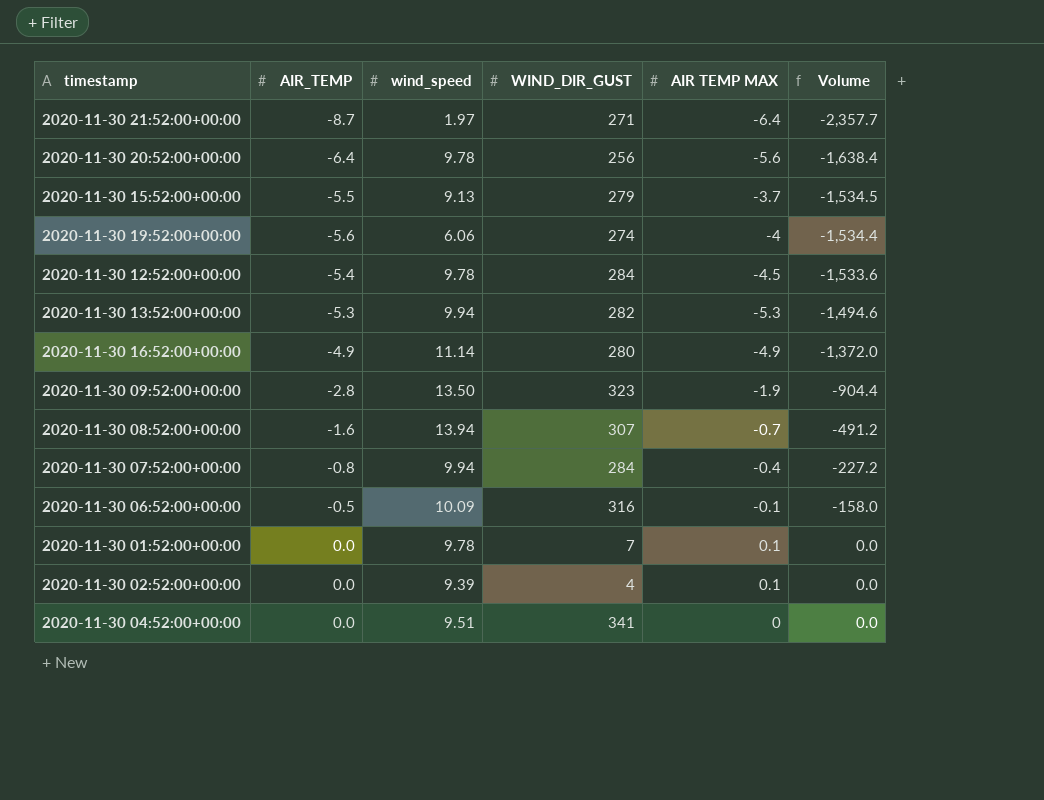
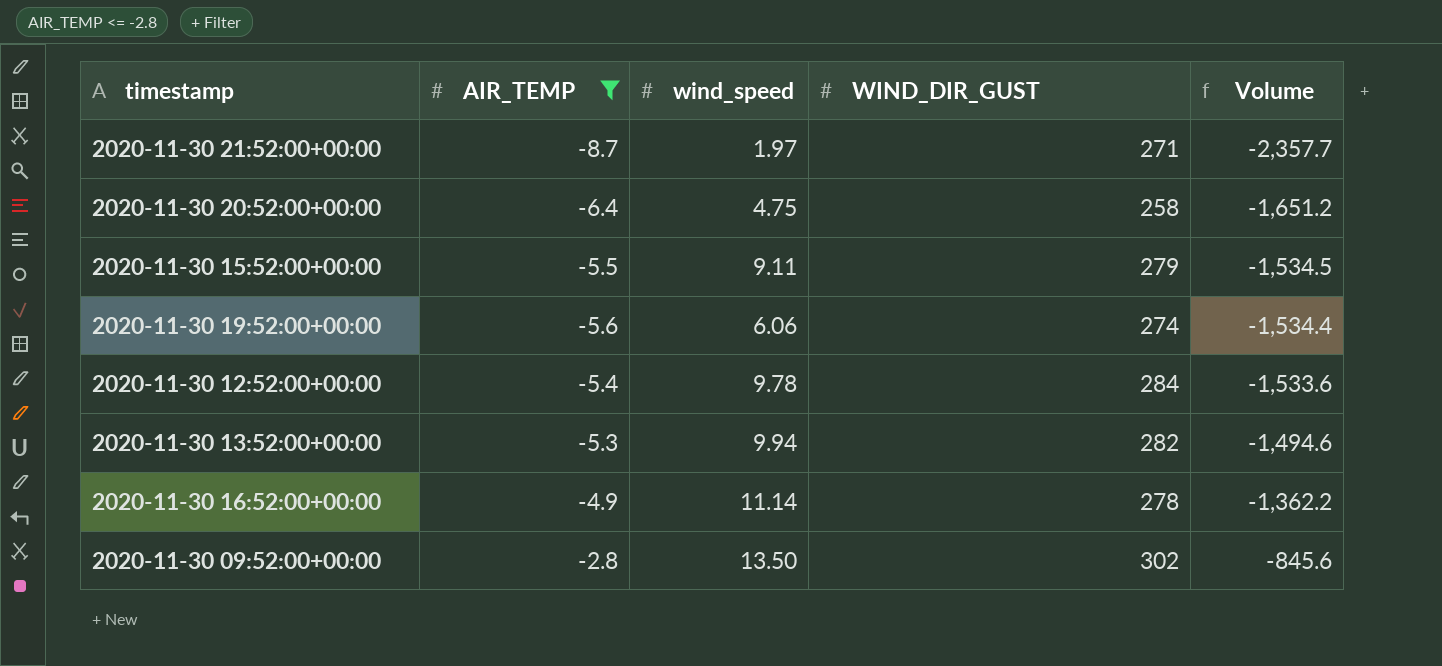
filter: none -> AIR_TEMP <= -2.8
column AIR TEMP MAX | position: 5 -> none
2020-11-30 20:52:00+00:00 | wind_speed: 9.78 -> 4.75
2020-11-30 20:52:00+00:00 | WIND_DIR_GUST: 256 -> 258
2020-11-30 20:52:00+00:00 | Volume: -1,638.4 -> -1,651.2
2020-11-30 15:52:00+00:00 | wind_speed: 9.13 -> 9.11
2020-11-30 16:52:00+00:00 | WIND_DIR_GUST: 280 -> 278
2020-11-30 16:52:00+00:00 | Volume: -1,372.0 -> -1,362.2
2020-11-30 09:52:00+00:00 | WIND_DIR_GUST: 323 -> 302
2020-11-30 09:52:00+00:00 | Volume: -904.4 -> -845.6

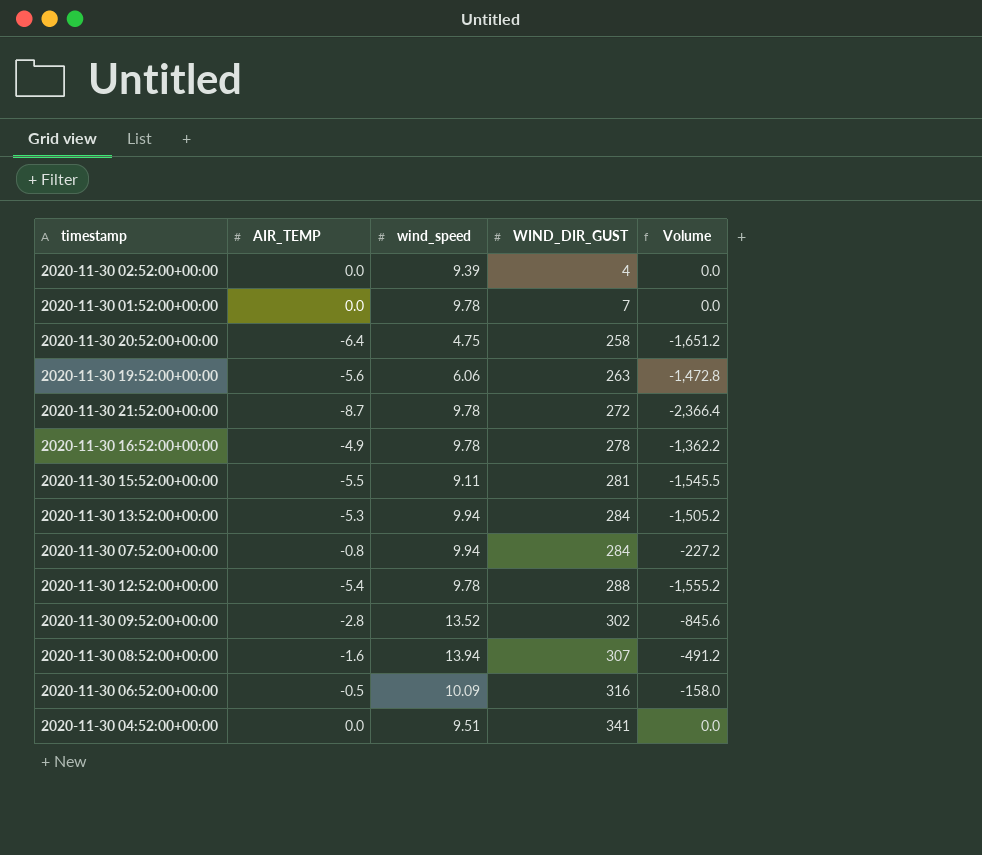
filter: AIR_TEMP <= -2.8 -> none
row order: Volume ascending -> WIND_DIR_GUST ascending
2020-11-30 19:52:00+00:00 | WIND_DIR_GUST: 274 -> 263
2020-11-30 19:52:00+00:00 | Volume: -1,534.4 -> -1,472.8
2020-11-30 21:52:00+00:00 | wind_speed: 1.97 -> 9.78
2020-11-30 21:52:00+00:00 | WIND_DIR_GUST: 271 -> 272
2020-11-30 21:52:00+00:00 | Volume: -2,357.7 -> -2,366.4
2020-11-30 16:52:00+00:00 | wind_speed: 11.14 -> 9.78
2020-11-30 15:52:00+00:00 | WIND_DIR_GUST: 279 -> 281
2020-11-30 15:52:00+00:00 | Volume: -1,534.5 -> -1,545.5
2020-11-30 13:52:00+00:00 | WIND_DIR_GUST: 282 -> 284
2020-11-30 13:52:00+00:00 | Volume: -1,494.6 -> -1,505.2
2020-11-30 12:52:00+00:00 | WIND_DIR_GUST: 284 -> 288
2020-11-30 12:52:00+00:00 | Volume: -1,533.6 -> -1,555.2
2020-11-30 09:52:00+00:00 | wind_speed: 13.50 -> 13.52

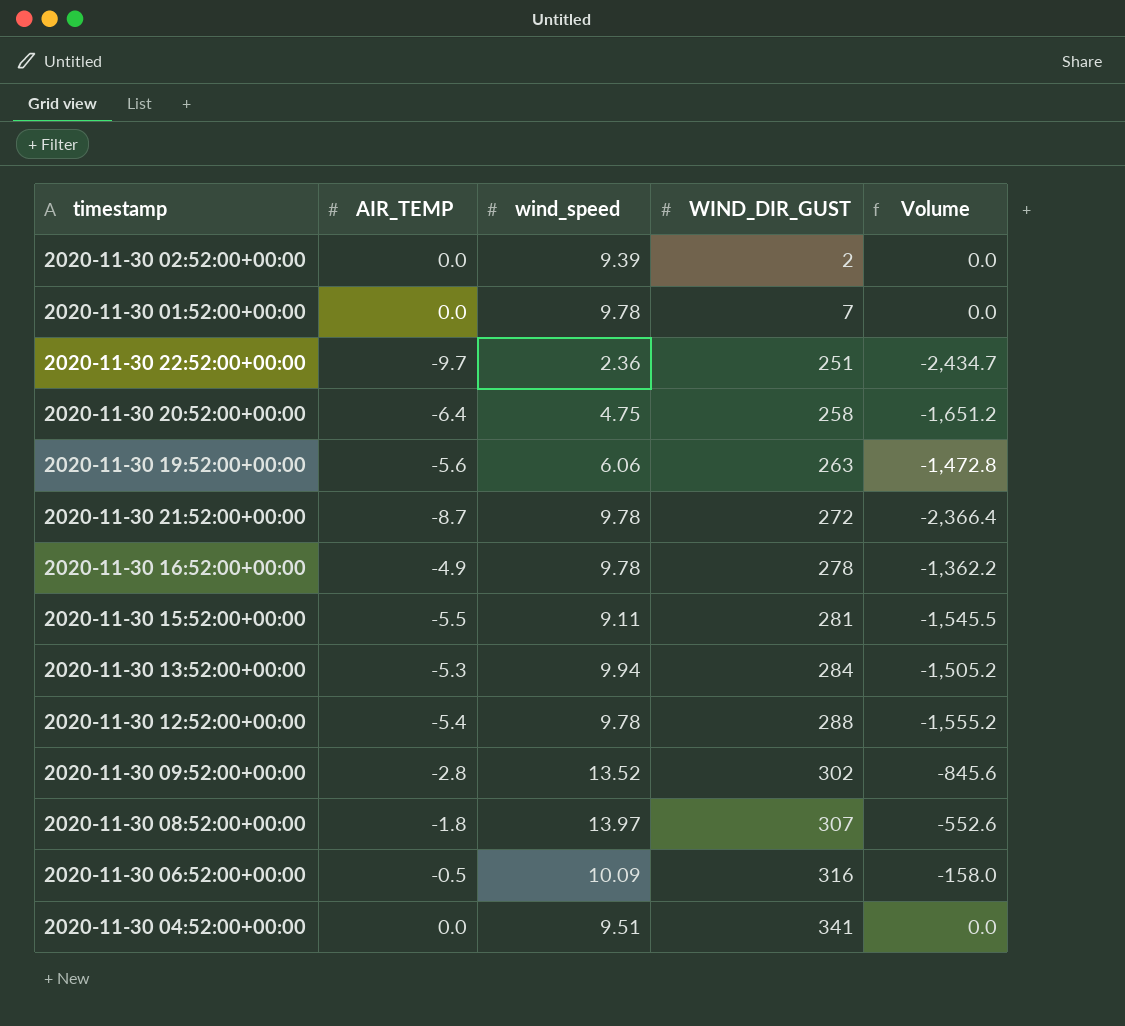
row 2020-11-30 07:52:00+00:00: -0.8 | 9.94 | 284 | -227.2 -> none
2020-11-30 02:52:00+00:00 | WIND_DIR_GUST: 4 -> 2
row 2020-11-30 22:52:00+00:00: none -> -9.7 | 2.36 | 251 | -2,434.7
2020-11-30 08:52:00+00:00 | AIR_TEMP: -1.6 -> -1.8
2020-11-30 08:52:00+00:00 | wind_speed: 13.94 -> 13.97
2020-11-30 08:52:00+00:00 | Volume: -491.2 -> -552.6

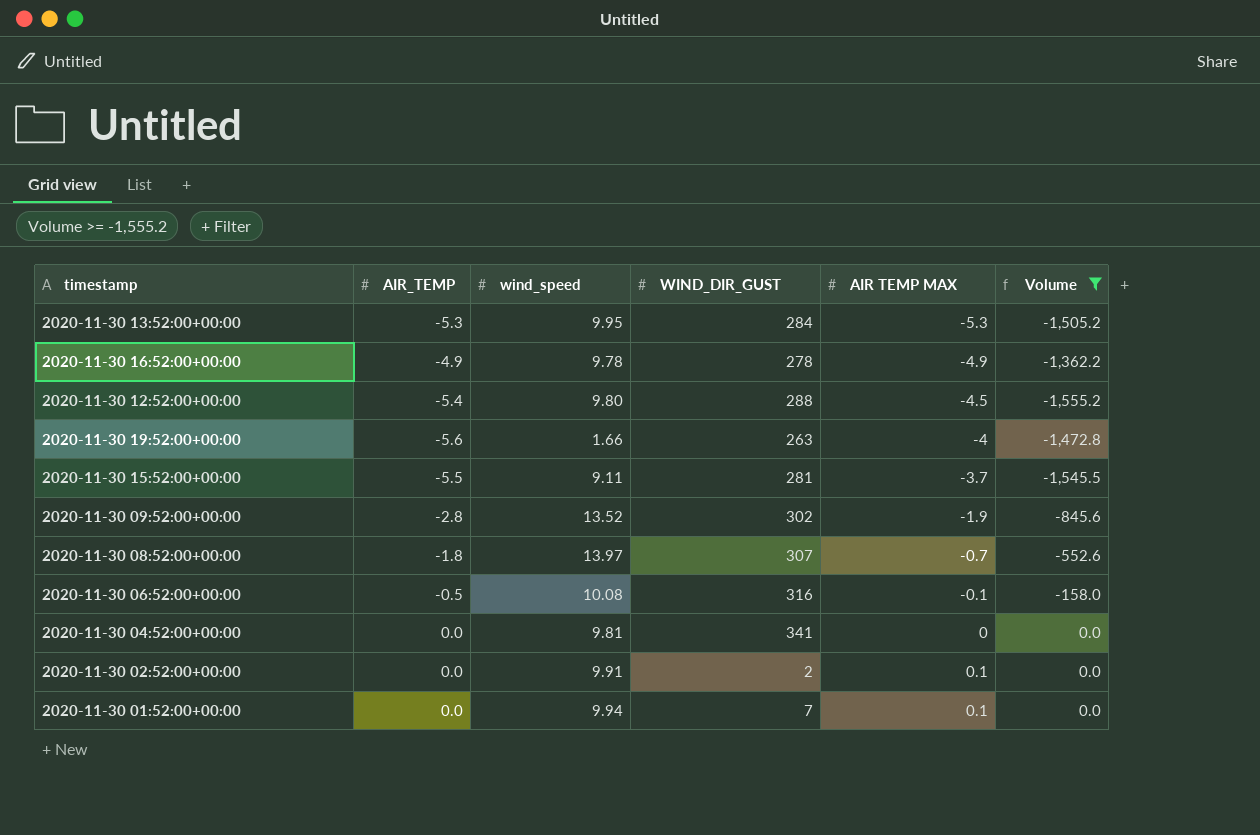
filter: none -> Volume >= -1,555.2
row order: WIND_DIR_GUST ascending -> AIR TEMP MAX ascending
column AIR TEMP MAX | position: none -> 5
2020-11-30 13:52:00+00:00 | wind_speed: 9.94 -> 9.95
2020-11-30 12:52:00+00:00 | wind_speed: 9.78 -> 9.80
2020-11-30 19:52:00+00:00 | wind_speed: 6.06 -> 1.66
2020-11-30 06:52:00+00:00 | wind_speed: 10.09 -> 10.08
2020-11-30 04:52:00+00:00 | wind_speed: 9.51 -> 9.81
2020-11-30 02:52:00+00:00 | wind_speed: 9.39 -> 9.91
2020-11-30 01:52:00+00:00 | wind_speed: 9.78 -> 9.94

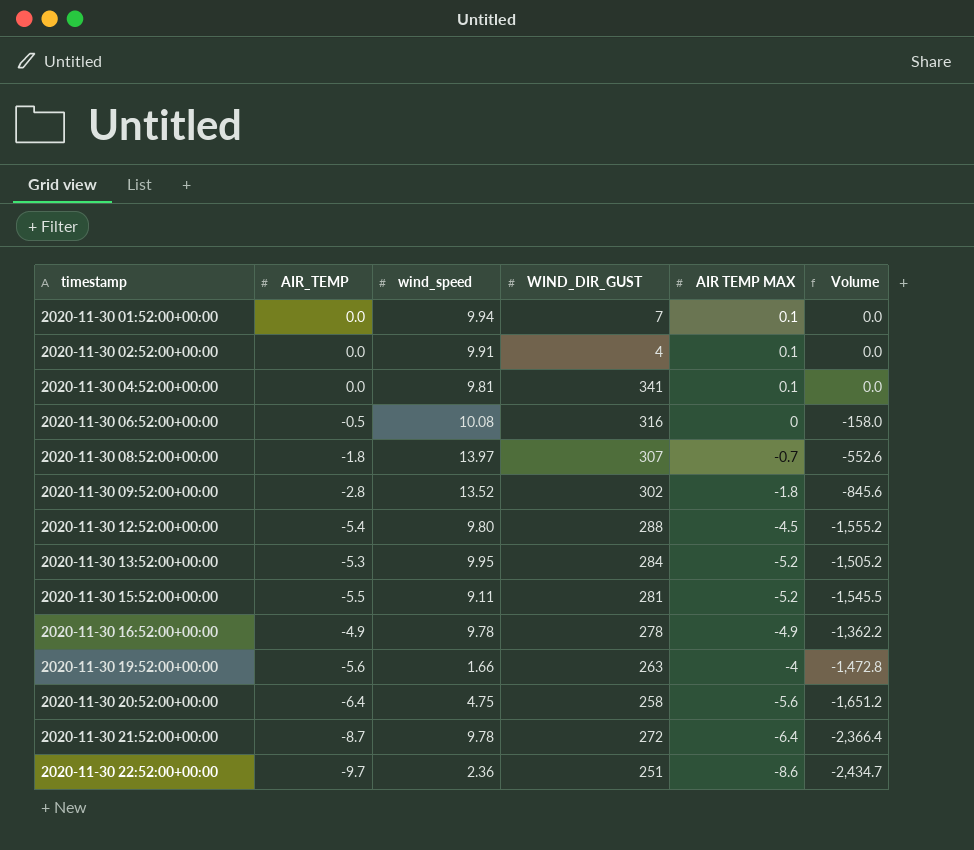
filter: Volume >= -1,555.2 -> none
row order: AIR TEMP MAX ascending -> timestamp ascending
2020-11-30 02:52:00+00:00 | WIND_DIR_GUST: 2 -> 4
2020-11-30 04:52:00+00:00 | AIR TEMP MAX: 0 -> 0.1
2020-11-30 06:52:00+00:00 | AIR TEMP MAX: -0.1 -> 0
2020-11-30 09:52:00+00:00 | AIR TEMP MAX: -1.9 -> -1.8
2020-11-30 13:52:00+00:00 | AIR TEMP MAX: -5.3 -> -5.2
2020-11-30 15:52:00+00:00 | AIR TEMP MAX: -3.7 -> -5.2

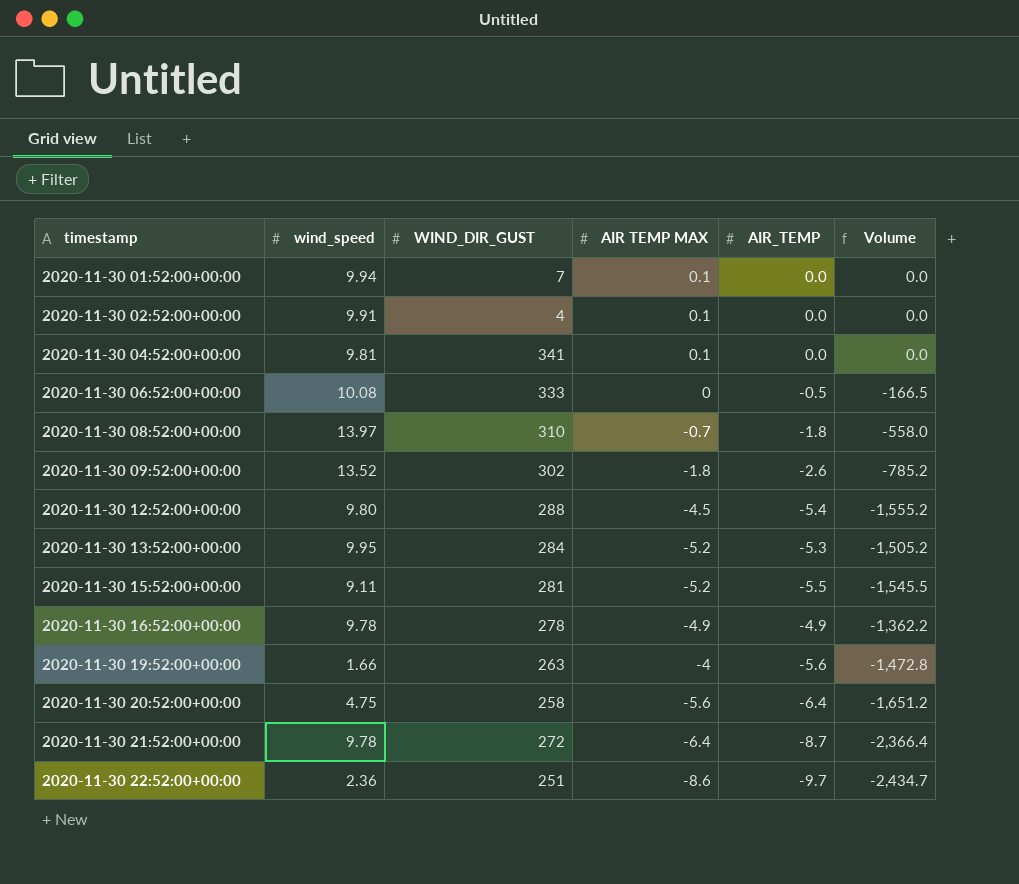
column AIR_TEMP | position: 2 -> 5
2020-11-30 06:52:00+00:00 | WIND_DIR_GUST: 316 -> 333
2020-11-30 06:52:00+00:00 | Volume: -158.0 -> -166.5
2020-11-30 08:52:00+00:00 | WIND_DIR_GUST: 307 -> 310
2020-11-30 08:52:00+00:00 | Volume: -552.6 -> -558.0
2020-11-30 09:52:00+00:00 | AIR_TEMP: -2.8 -> -2.6
2020-11-30 09:52:00+00:00 | Volume: -845.6 -> -785.2

